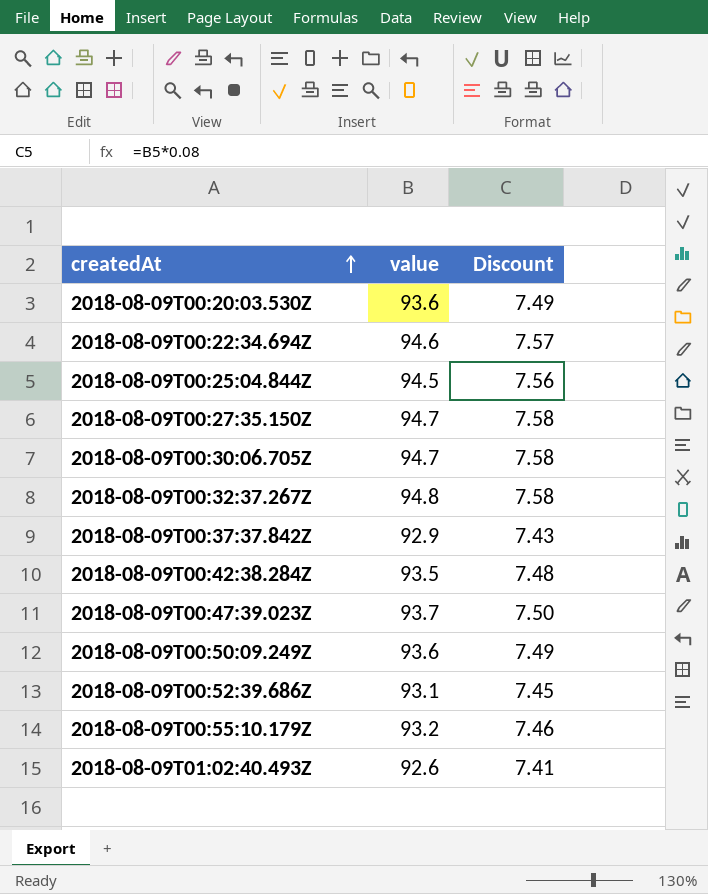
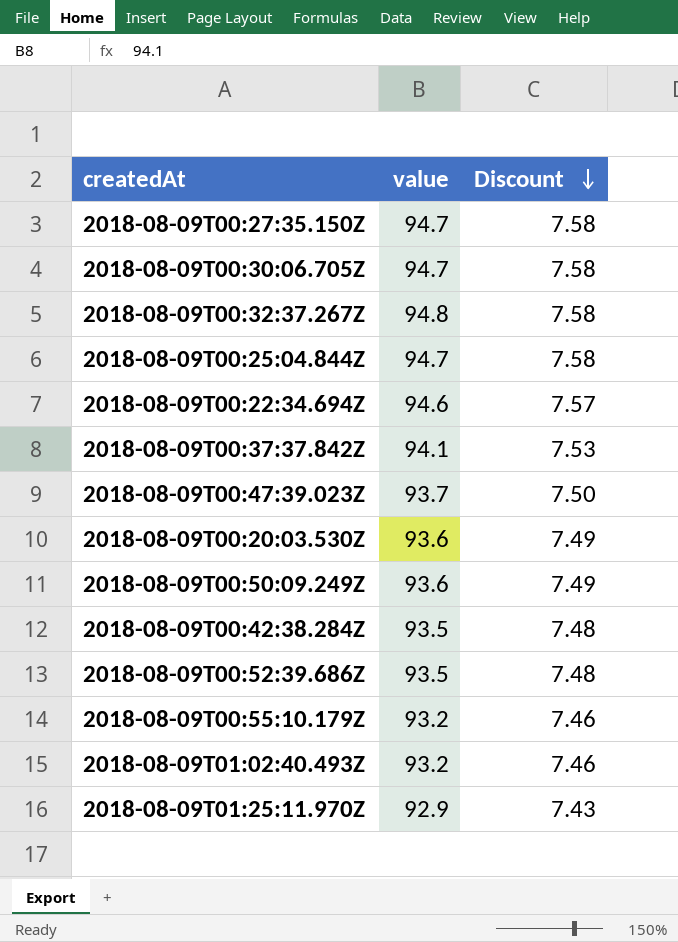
row order: createdAt ascending -> Discount descending
2018-08-09T00:25:04.844Z | value: 94.5 -> 94.7
2018-08-09T00:25:04.844Z | Discount: 7.56 -> 7.58
2018-08-09T00:37:37.842Z | value: 92.9 -> 94.1
2018-08-09T00:37:37.842Z | Discount: 7.43 -> 7.53
2018-08-09T00:52:39.686Z | value: 93.1 -> 93.5
2018-08-09T00:52:39.686Z | Discount: 7.45 -> 7.48
2018-08-09T01:02:40.493Z | value: 92.6 -> 93.2
2018-08-09T01:02:40.493Z | Discount: 7.41 -> 7.46
row 2018-08-09T01:25:11.970Z: none -> 92.9 | 7.43

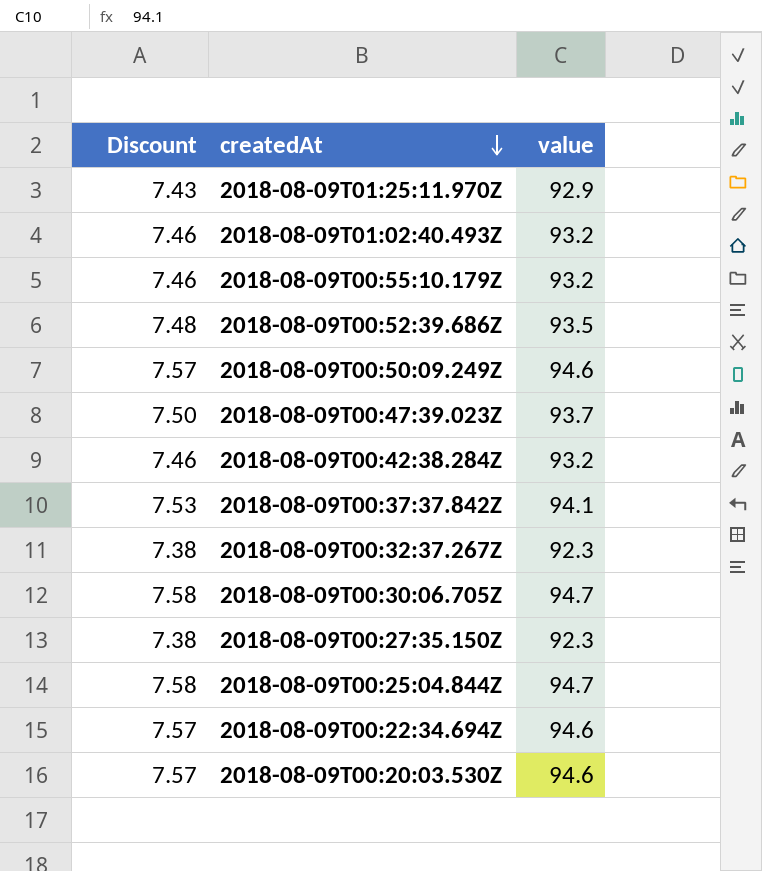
row order: Discount descending -> createdAt descending
column Discount | position: 3 -> 1
2018-08-09T00:50:09.249Z | Discount: 7.49 -> 7.57
2018-08-09T00:50:09.249Z | value: 93.6 -> 94.6
2018-08-09T00:42:38.284Z | Discount: 7.48 -> 7.46
2018-08-09T00:42:38.284Z | value: 93.5 -> 93.2
2018-08-09T00:32:37.267Z | Discount: 7.58 -> 7.38
2018-08-09T00:32:37.267Z | value: 94.8 -> 92.3
2018-08-09T00:27:35.150Z | Discount: 7.58 -> 7.38
2018-08-09T00:27:35.150Z | value: 94.7 -> 92.3
2018-08-09T00:20:03.530Z | Discount: 7.49 -> 7.57
2018-08-09T00:20:03.530Z | value: 93.6 -> 94.6

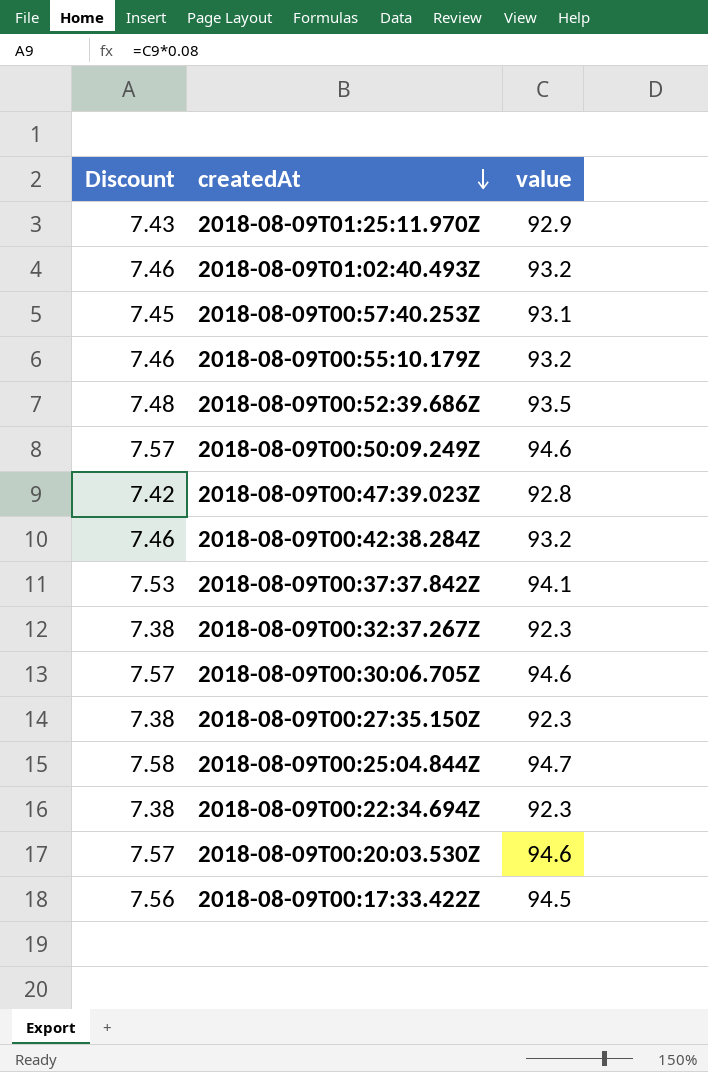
row 2018-08-09T00:57:40.253Z: none -> 7.45 | 93.1
2018-08-09T00:47:39.023Z | Discount: 7.50 -> 7.42
2018-08-09T00:47:39.023Z | value: 93.7 -> 92.8
2018-08-09T00:30:06.705Z | Discount: 7.58 -> 7.57
2018-08-09T00:30:06.705Z | value: 94.7 -> 94.6
2018-08-09T00:22:34.694Z | Discount: 7.57 -> 7.38
2018-08-09T00:22:34.694Z | value: 94.6 -> 92.3
row 2018-08-09T00:17:33.422Z: none -> 7.56 | 94.5

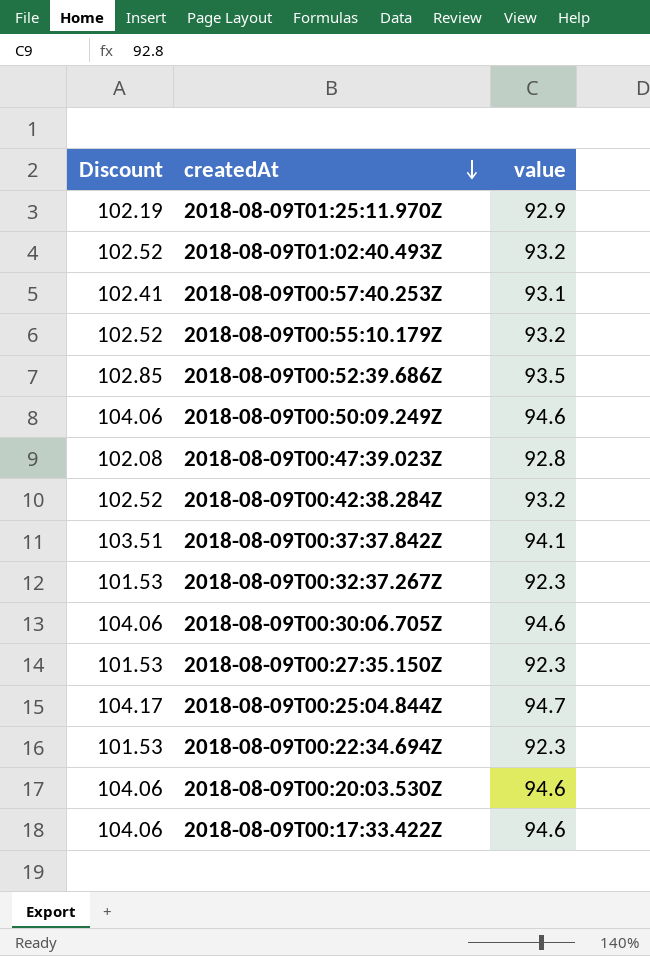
column Discount | formula: [value] * 0.08 -> [value] * 1.1
2018-08-09T00:17:33.422Z | value: 94.5 -> 94.6

